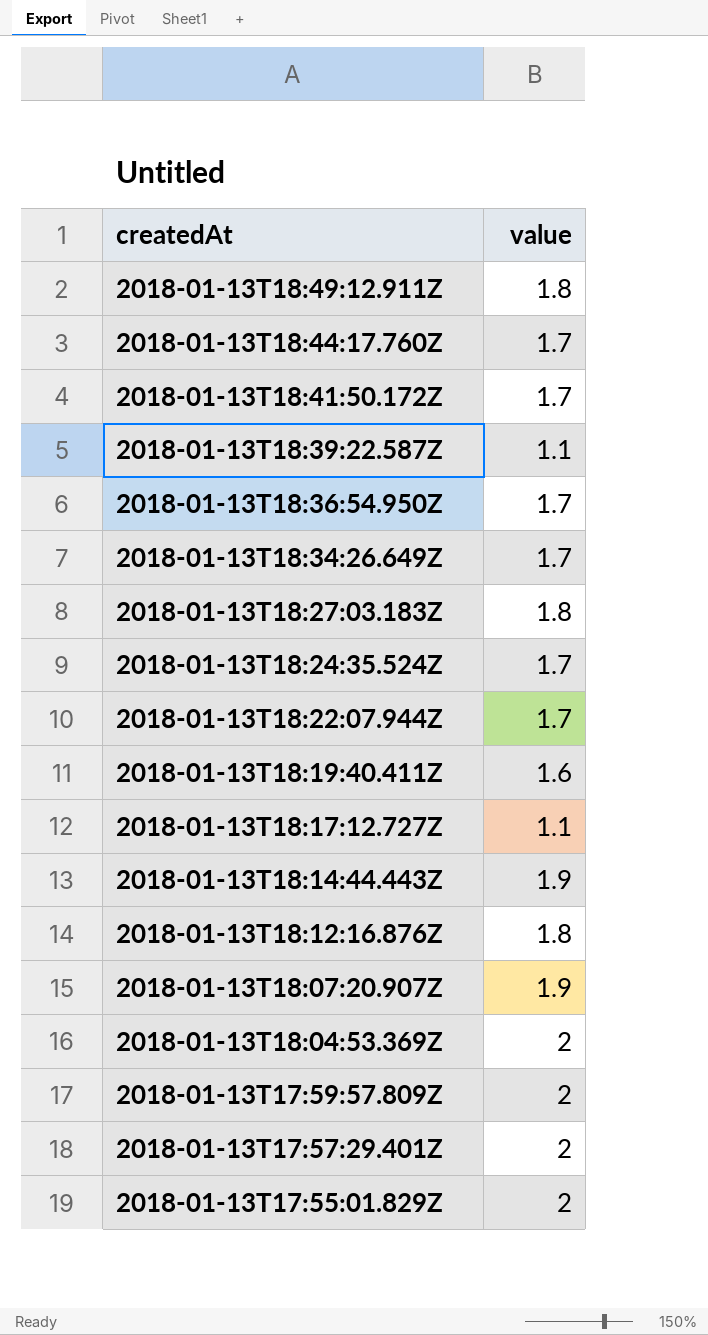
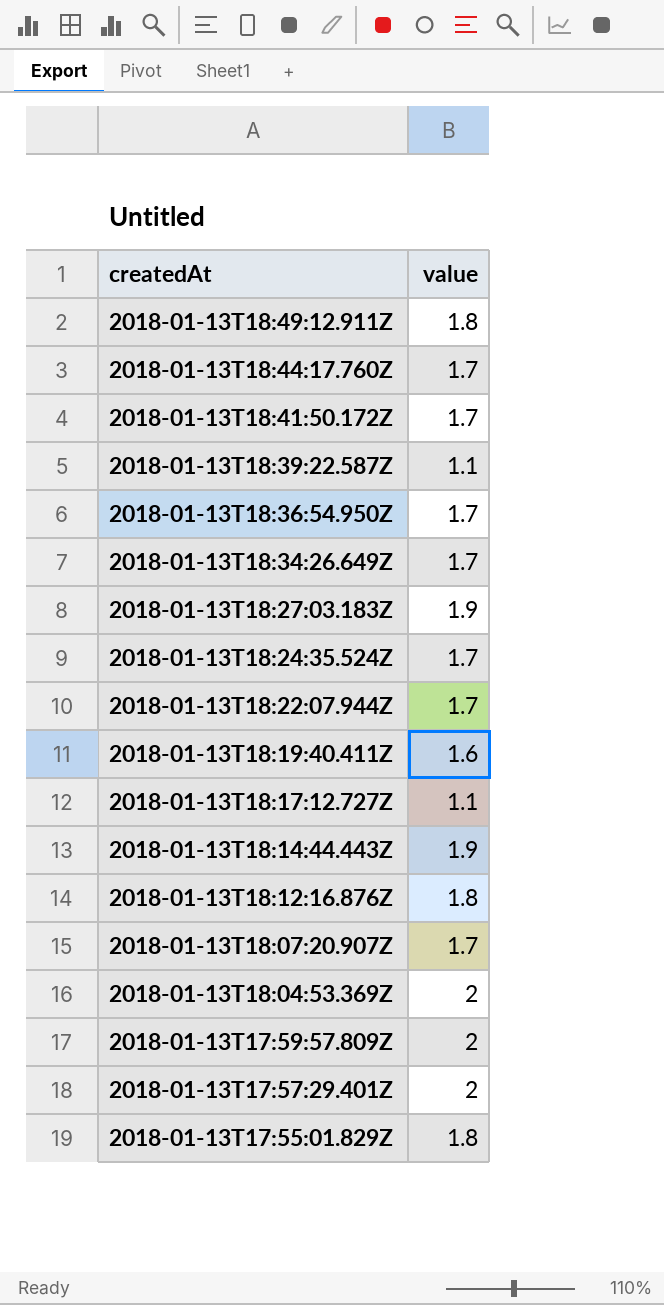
2018-01-13T18:27:03.183Z | value: 1.8 -> 1.9
2018-01-13T18:07:20.907Z | value: 1.9 -> 1.7
2018-01-13T17:55:01.829Z | value: 2 -> 1.8

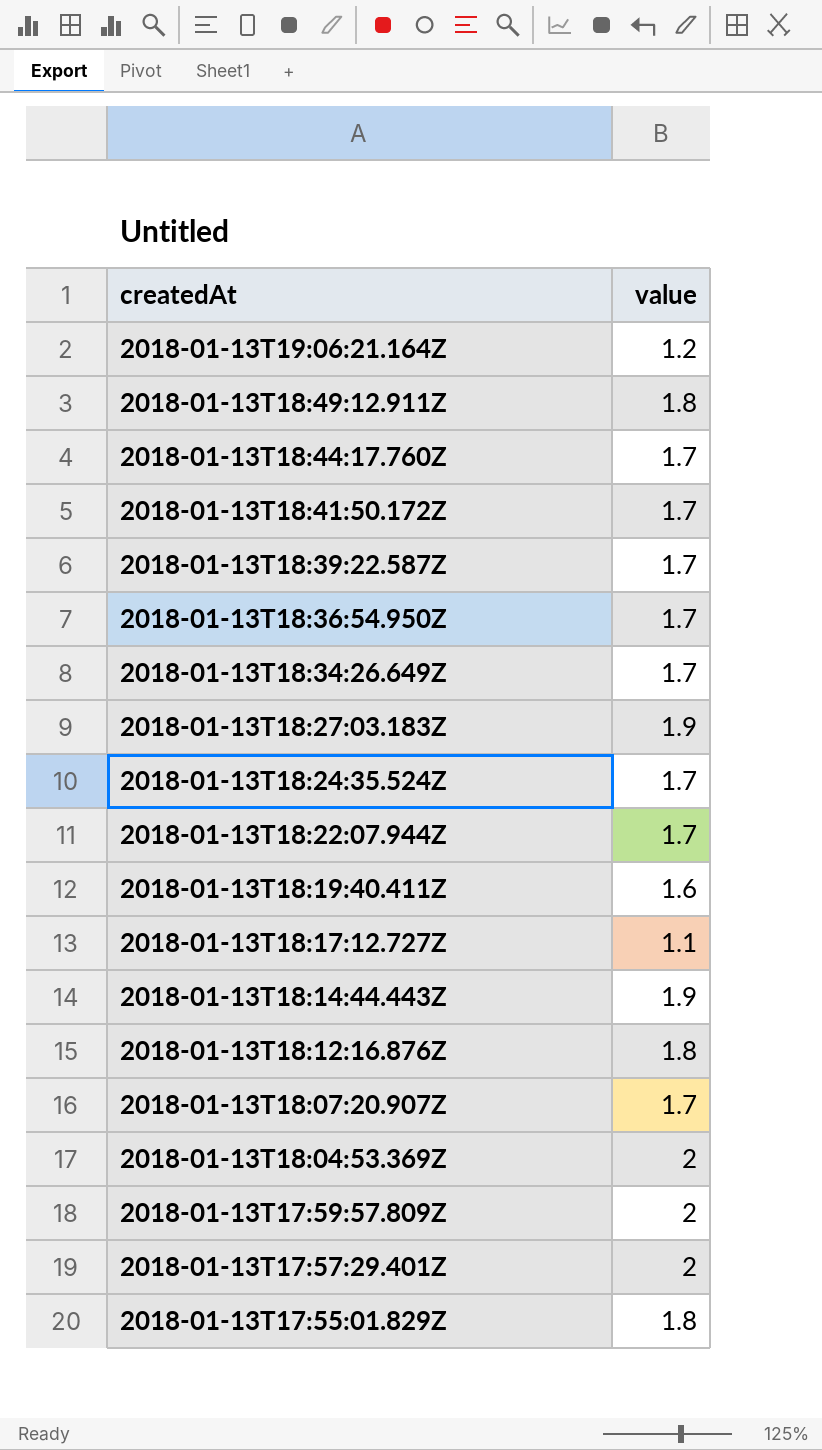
row 2018-01-13T19:06:21.164Z: none -> 1.2
2018-01-13T18:39:22.587Z | value: 1.1 -> 1.7

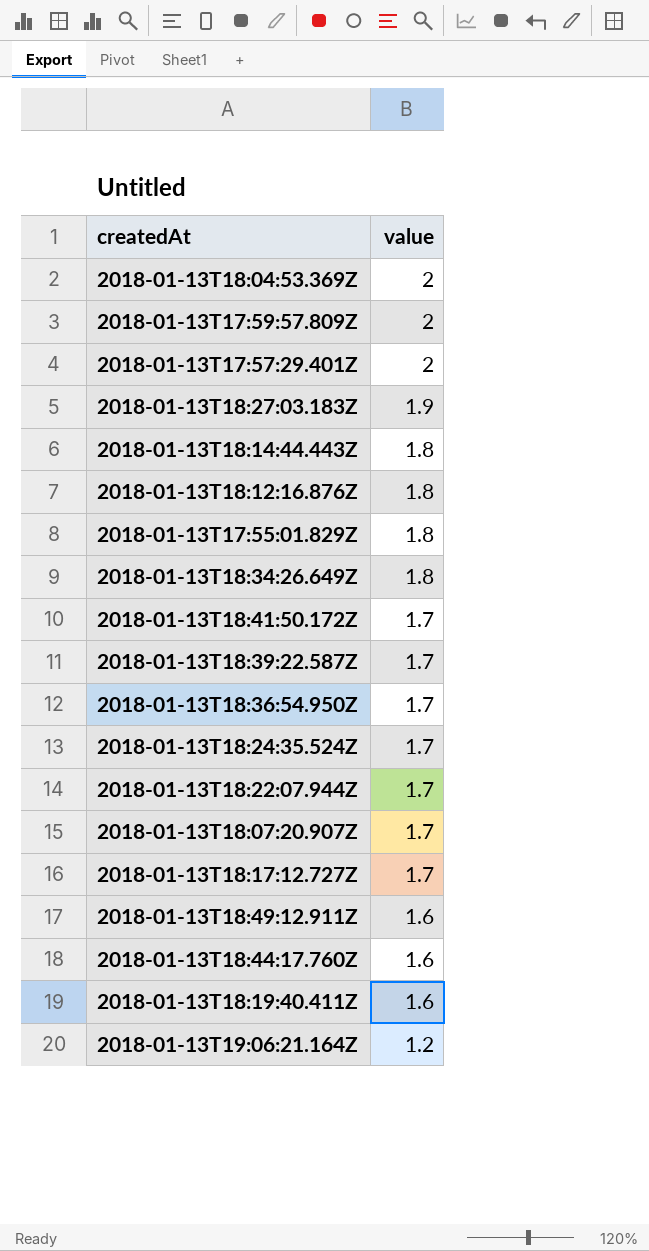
row order: createdAt descending -> value descending
2018-01-13T18:14:44.443Z | value: 1.9 -> 1.8
2018-01-13T18:34:26.649Z | value: 1.7 -> 1.8
2018-01-13T18:17:12.727Z | value: 1.1 -> 1.7
2018-01-13T18:49:12.911Z | value: 1.8 -> 1.6
2018-01-13T18:44:17.760Z | value: 1.7 -> 1.6

